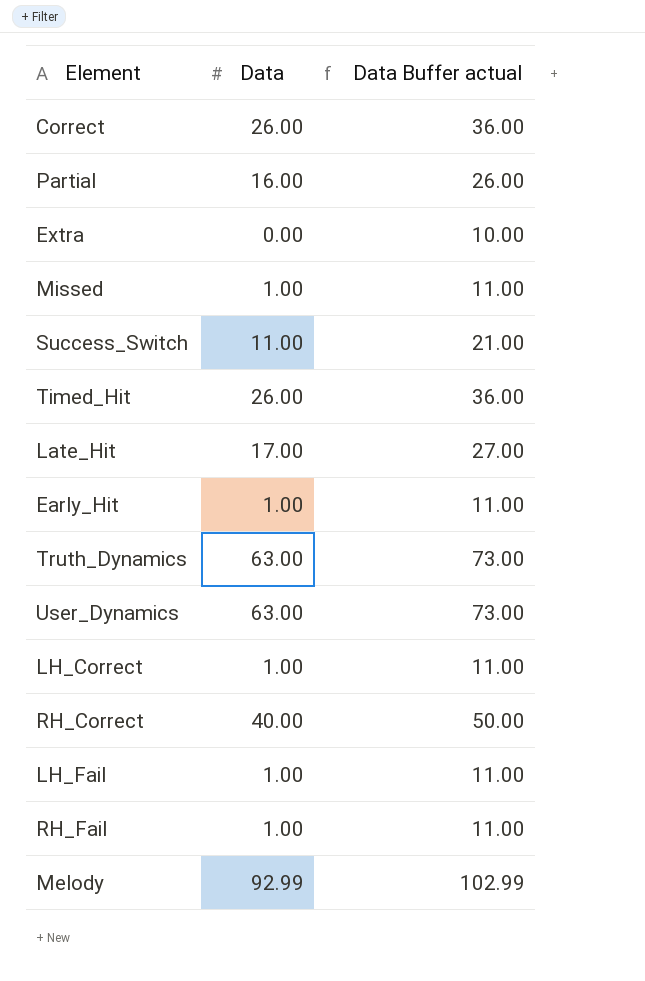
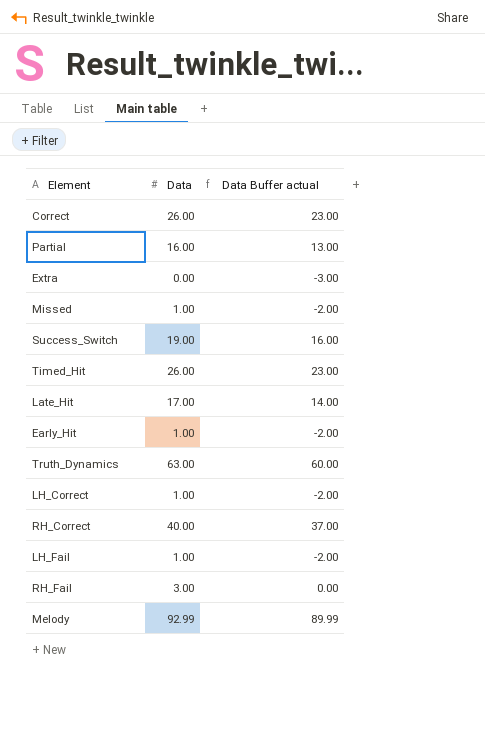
column Data Buffer actual | formula: [Data] + 10 -> [Data] - 3
row User_Dynamics: 63.00 | 73.00 -> none
Success_Switch | Data: 11.00 -> 19.00
RH_Fail | Data: 1.00 -> 3.00

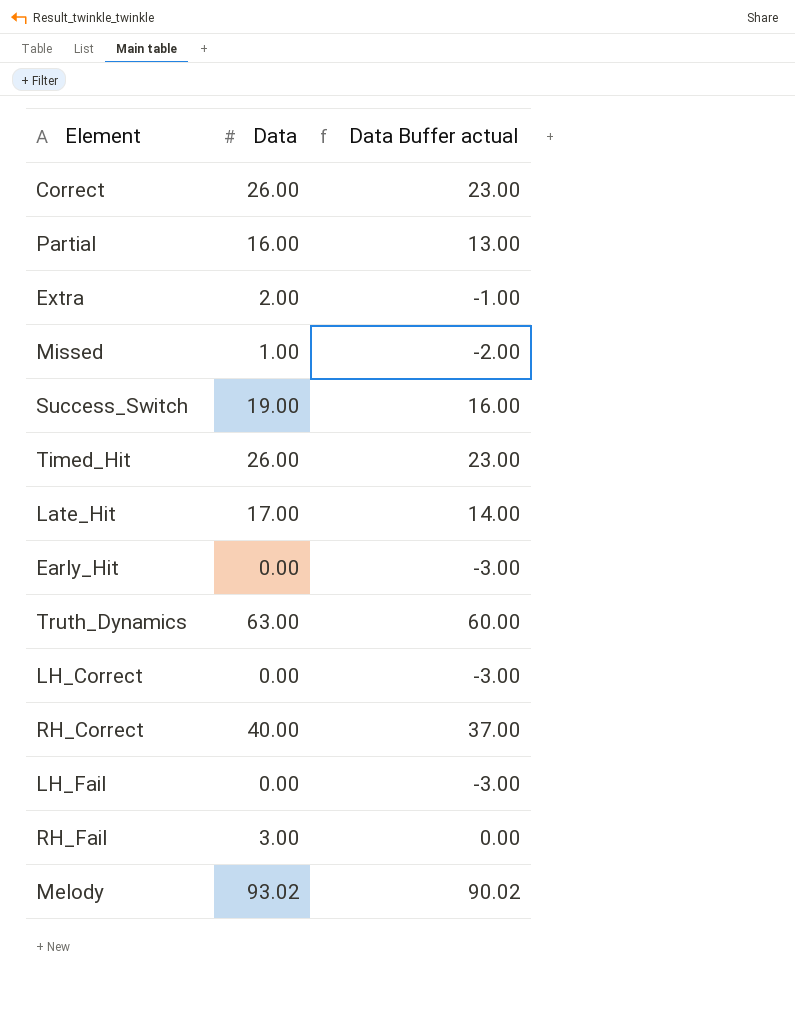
Extra | Data: 0.00 -> 2.00
Extra | Data Buffer actual: -3.00 -> -1.00
Early_Hit | Data: 1.00 -> 0.00
Early_Hit | Data Buffer actual: -2.00 -> -3.00
LH_Correct | Data: 1.00 -> 0.00
LH_Correct | Data Buffer actual: -2.00 -> -3.00
LH_Fail | Data: 1.00 -> 0.00
LH_Fail | Data Buffer actual: -2.00 -> -3.00
Melody | Data: 92.99 -> 93.02
Melody | Data Buffer actual: 89.99 -> 90.02

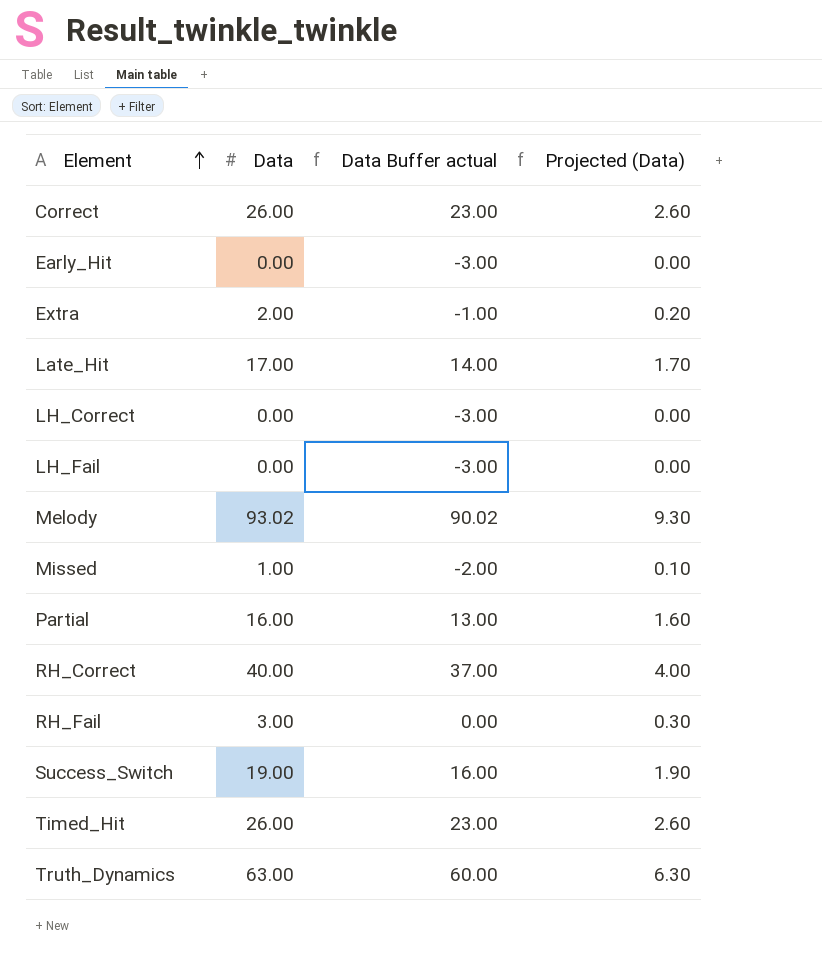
row order: none -> Element ascending
column Projected (Data) | formula: none -> [Data] * 0.1

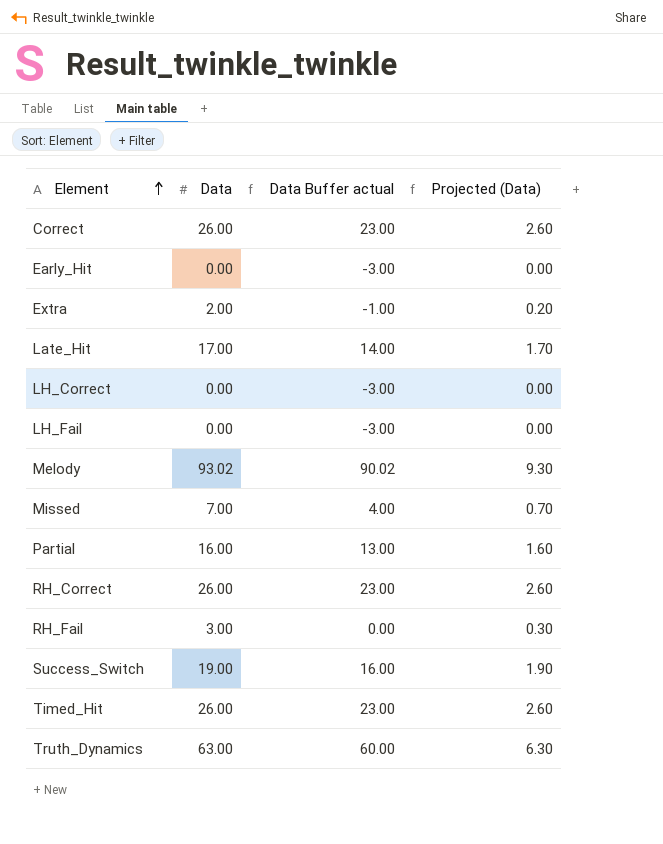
Missed | Data: 1.00 -> 7.00
Missed | Data Buffer actual: -2.00 -> 4.00
Missed | Projected (Data): 0.10 -> 0.70
RH_Correct | Data: 40.00 -> 26.00
RH_Correct | Data Buffer actual: 37.00 -> 23.00
RH_Correct | Projected (Data): 4.00 -> 2.60

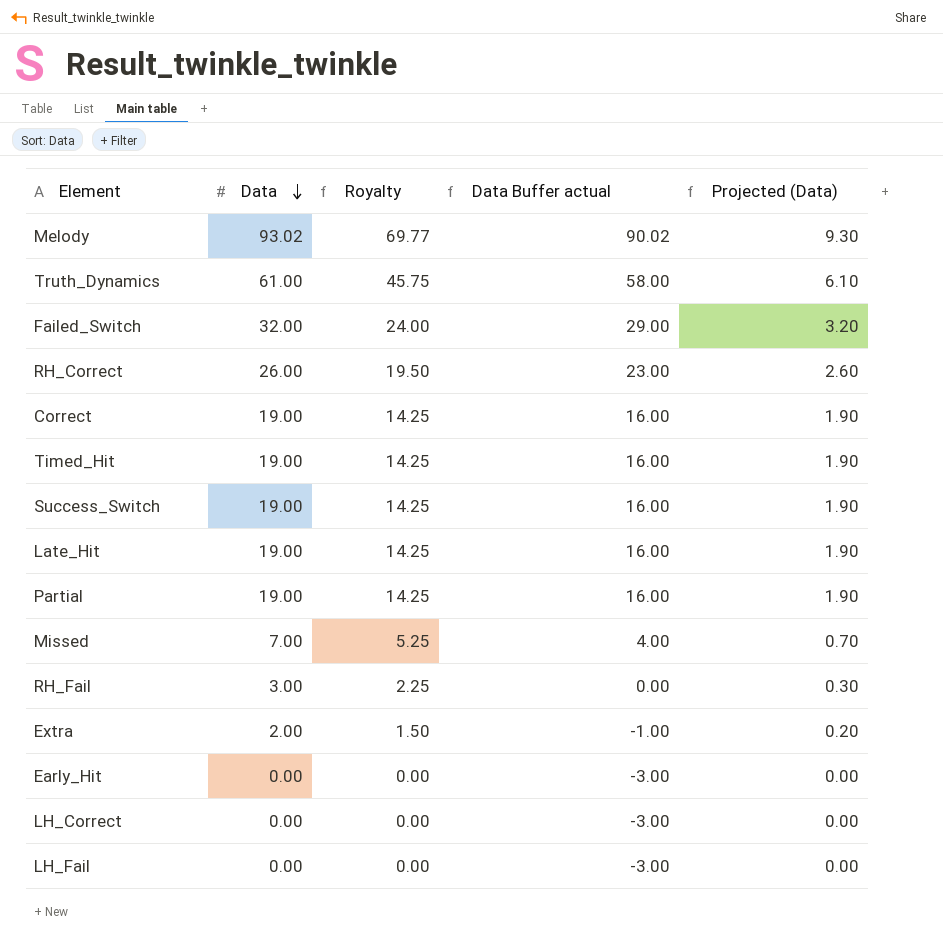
row order: Element ascending -> Data descending
column Royalty | formula: none -> [Data] * 0.75
Truth_Dynamics | Data: 63.00 -> 61.00
Truth_Dynamics | Data Buffer actual: 60.00 -> 58.00
Truth_Dynamics | Projected (Data): 6.30 -> 6.10
row Failed_Switch: none -> 32.00 | 24.00 | 29.00 | 3.20
Correct | Data: 26.00 -> 19.00
Correct | Data Buffer actual: 23.00 -> 16.00
Correct | Projected (Data): 2.60 -> 1.90
Timed_Hit | Data: 26.00 -> 19.00
Timed_Hit | Data Buffer actual: 23.00 -> 16.00
Timed_Hit | Projected (Data): 2.60 -> 1.90
Late_Hit | Data: 17.00 -> 19.00
Late_Hit | Data Buffer actual: 14.00 -> 16.00
Late_Hit | Projected (Data): 1.70 -> 1.90
Partial | Data: 16.00 -> 19.00
Partial | Data Buffer actual: 13.00 -> 16.00
Partial | Projected (Data): 1.60 -> 1.90

